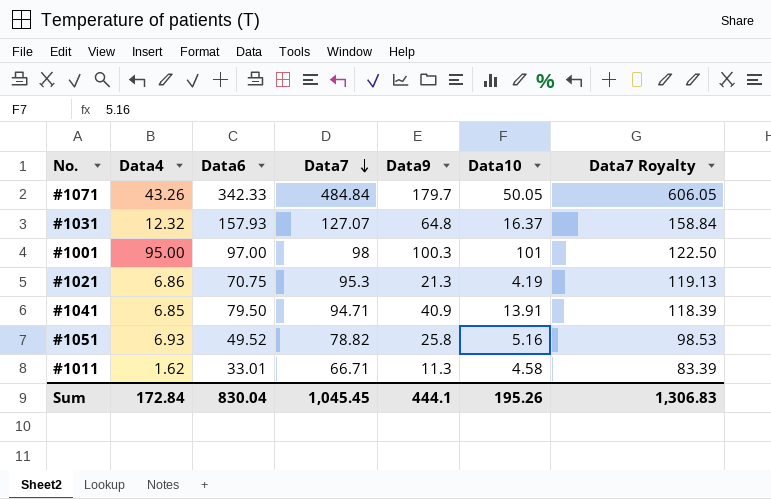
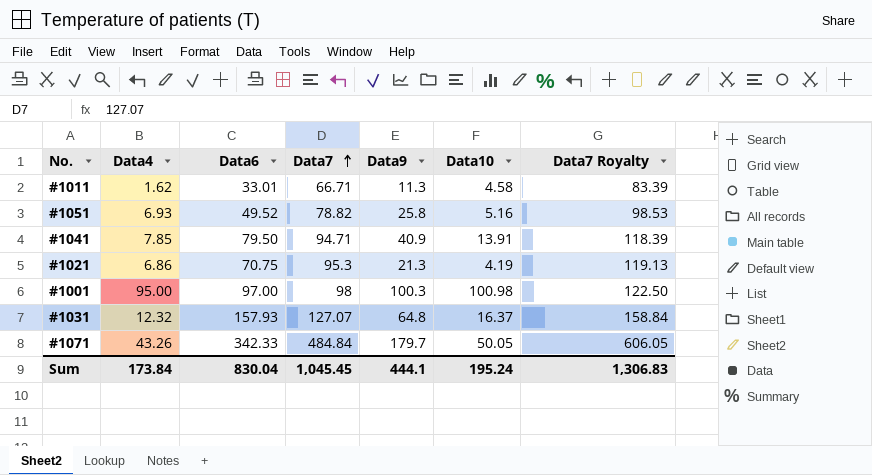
row order: Data7 descending -> Data7 ascending
#1041 | Data4: 6.85 -> 7.85
#1001 | Data10: 101 -> 100.98
Sum | Data4: 172.84 -> 173.84
Sum | Data10: 195.26 -> 195.24

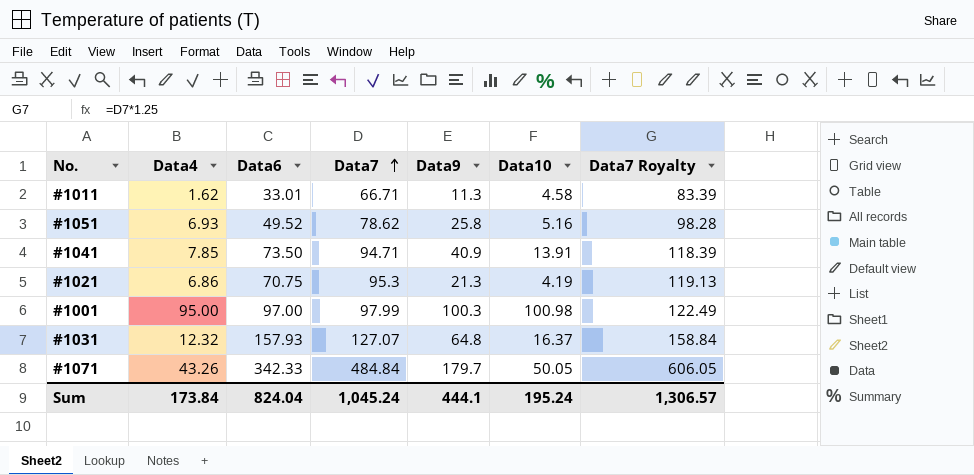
#1051 | Data7: 78.82 -> 78.62
#1051 | Data7 Royalty: 98.53 -> 98.28
#1041 | Data6: 79.50 -> 73.50
#1001 | Data7: 98 -> 97.99
#1001 | Data7 Royalty: 122.50 -> 122.49
Sum | Data6: 830.04 -> 824.04
Sum | Data7: 1,045.45 -> 1,045.24
Sum | Data7 Royalty: 1,306.83 -> 1,306.57

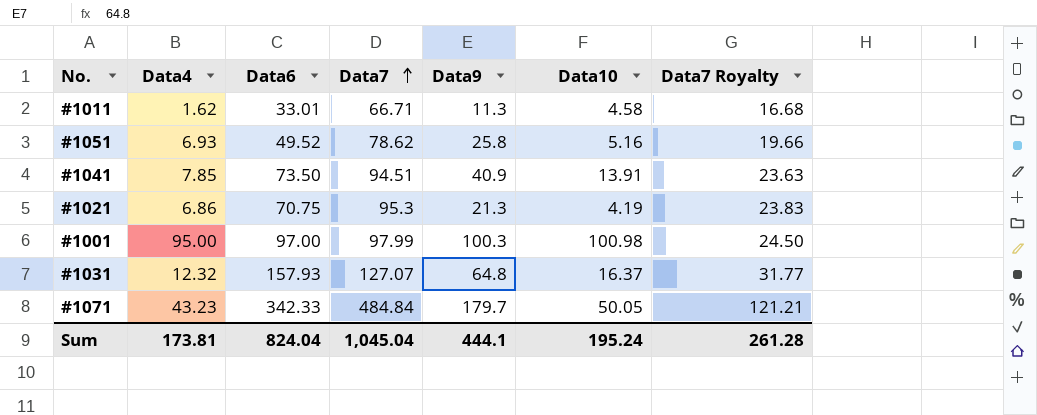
column Data7 Royalty | formula: [Data7] * 1.25 -> [Data7] * 0.25
#1041 | Data7: 94.71 -> 94.51
#1071 | Data4: 43.26 -> 43.23
Sum | Data4: 173.84 -> 173.81
Sum | Data7: 1,045.24 -> 1,045.04
Sum | Data7 Royalty: 1,306.57 -> 261.28

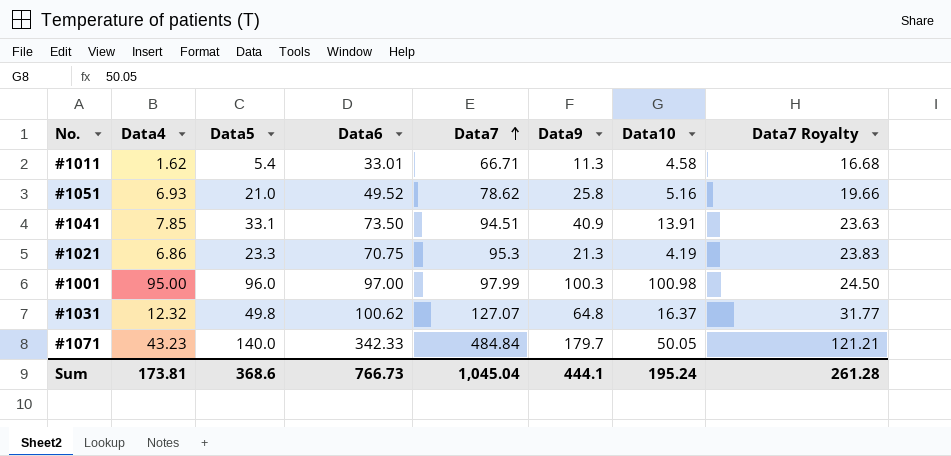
column Data5 | position: none -> 3
#1031 | Data6: 157.93 -> 100.62
Sum | Data6: 824.04 -> 766.73

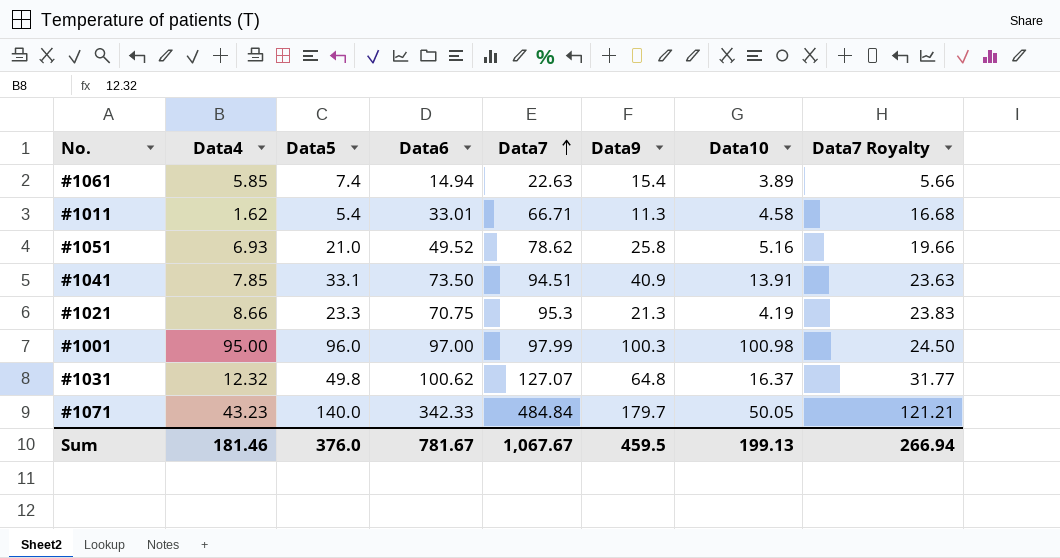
row #1061: none -> 5.85 | 7.4 | 14.94 | 22.63 | 15.4 | 3.89 | 5.66
#1021 | Data4: 6.86 -> 8.66
Sum | Data4: 173.81 -> 181.46
Sum | Data5: 368.6 -> 376.0
Sum | Data6: 766.73 -> 781.67
Sum | Data7: 1,045.04 -> 1,067.67
Sum | Data9: 444.1 -> 459.5
Sum | Data10: 195.24 -> 199.13
Sum | Data7 Royalty: 261.28 -> 266.94

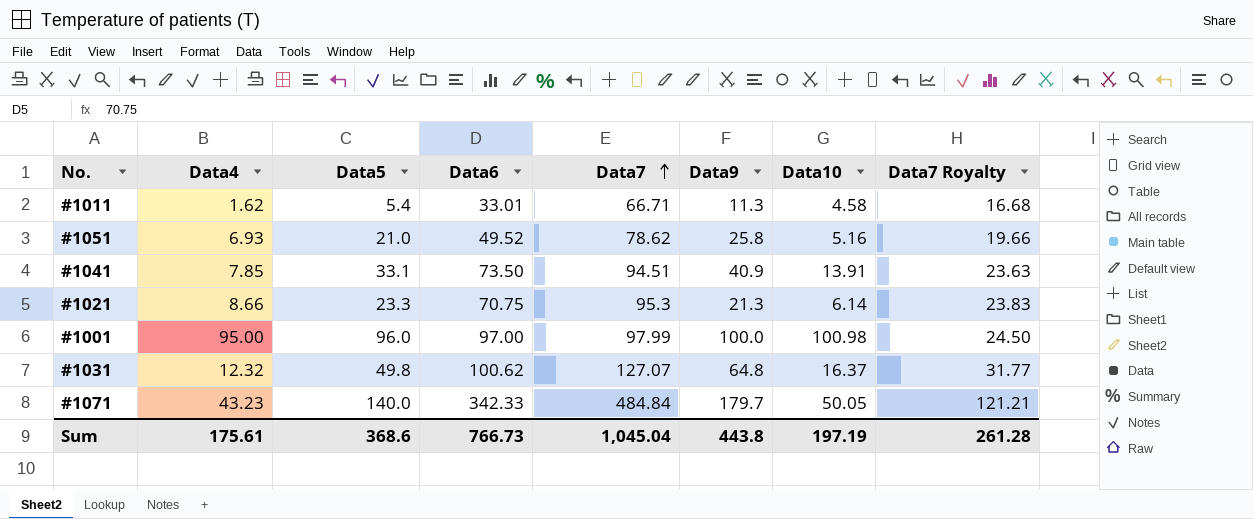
row #1061: 5.85 | 7.4 | 14.94 | 22.63 | 15.4 | 3.89 | 5.66 -> none
#1021 | Data10: 4.19 -> 6.14
#1001 | Data9: 100.3 -> 100.0
Sum | Data4: 181.46 -> 175.61
Sum | Data5: 376.0 -> 368.6
Sum | Data6: 781.67 -> 766.73
Sum | Data7: 1,067.67 -> 1,045.04
Sum | Data9: 459.5 -> 443.8
Sum | Data10: 199.13 -> 197.19
Sum | Data7 Royalty: 266.94 -> 261.28

